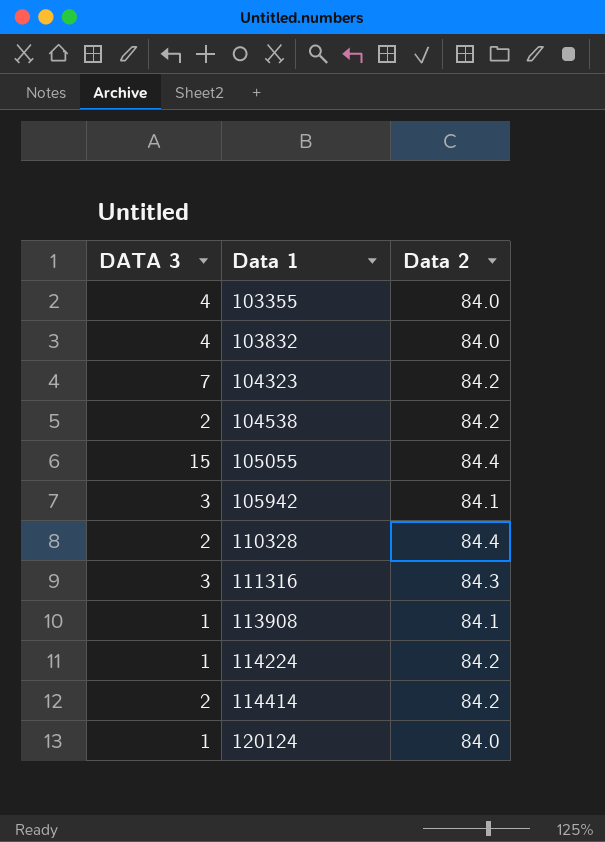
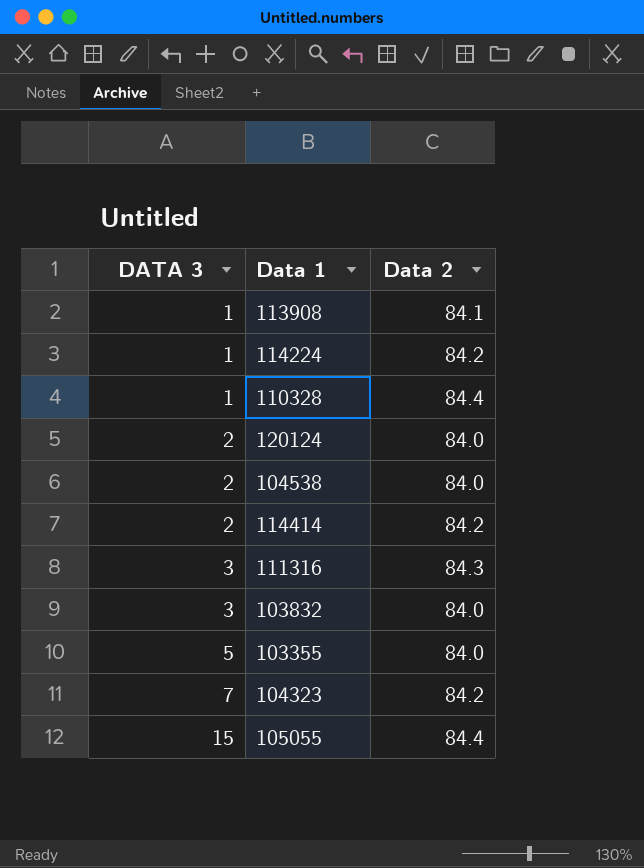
row order: Data 1 ascending -> DATA 3 ascending
row 105942: 3 | 84.1 -> none
110328 | DATA 3: 2 -> 1
120124 | DATA 3: 1 -> 2
104538 | Data 2: 84.2 -> 84.0
103832 | DATA 3: 4 -> 3
103355 | DATA 3: 4 -> 5

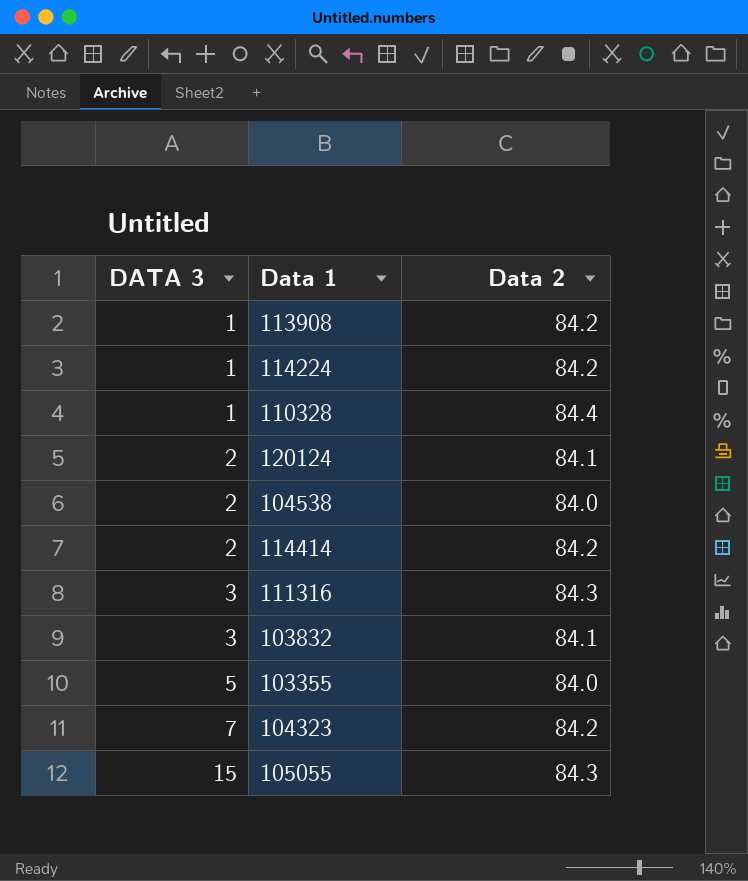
113908 | Data 2: 84.1 -> 84.2
120124 | Data 2: 84.0 -> 84.1
103832 | Data 2: 84.0 -> 84.1
105055 | Data 2: 84.4 -> 84.3

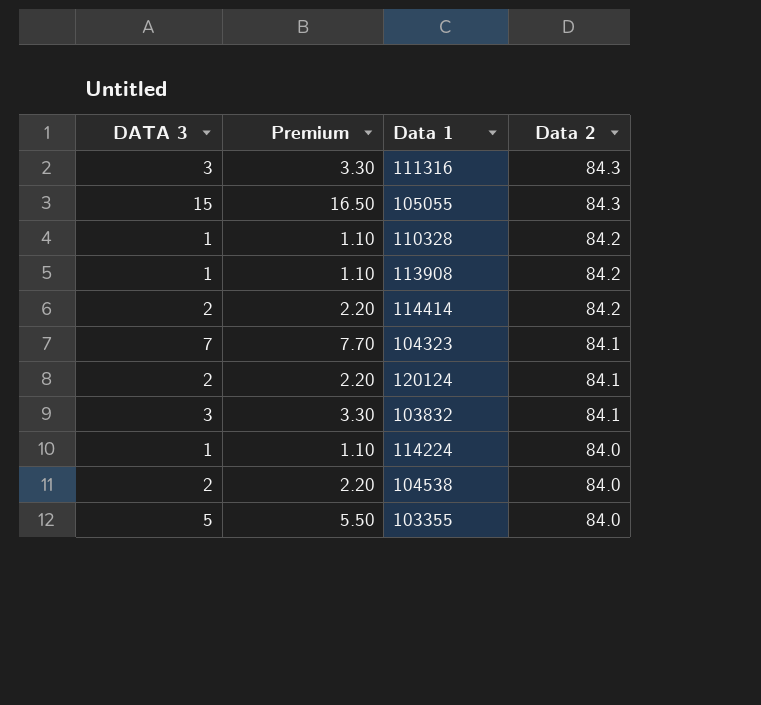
row order: DATA 3 ascending -> Data 2 descending
column Premium | formula: none -> [DATA 3] * 1.1
110328 | Data 2: 84.4 -> 84.2
104323 | Data 2: 84.2 -> 84.1
114224 | Data 2: 84.2 -> 84.0

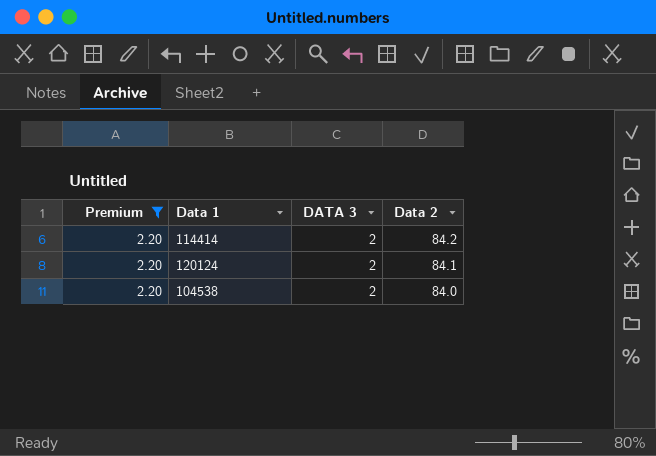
filter: none -> Premium = 2.20
column DATA 3 | position: 1 -> 3

